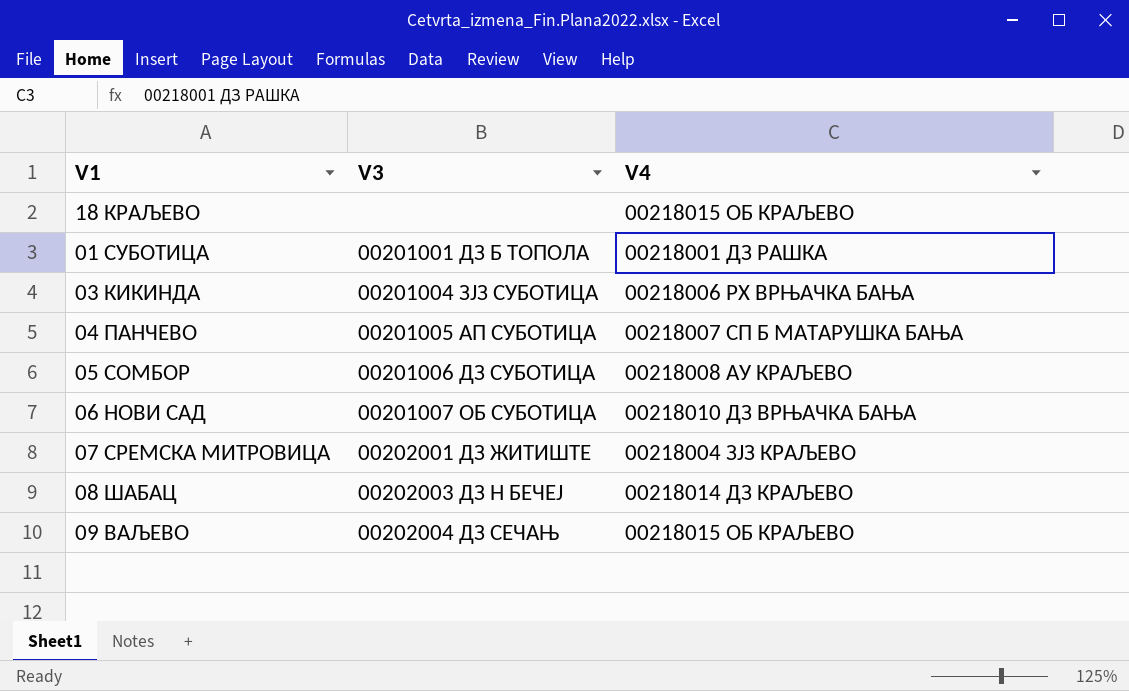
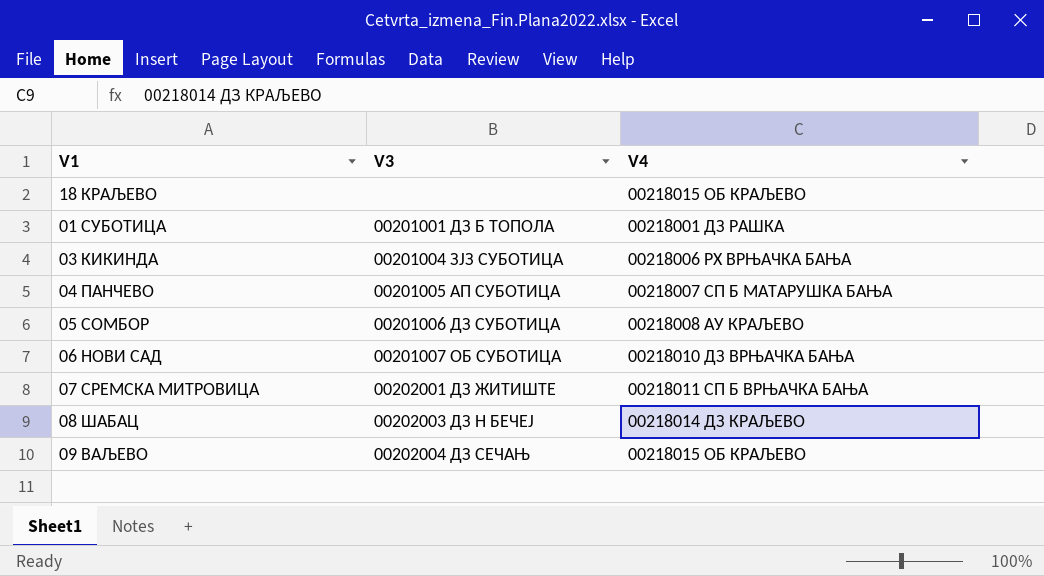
07 СРЕМСКА МИТРОВИЦА | V4: 00218004 ЗЈЗ КРАЉЕВО -> 00218011 СП Б ВРЊАЧКА БАЊА

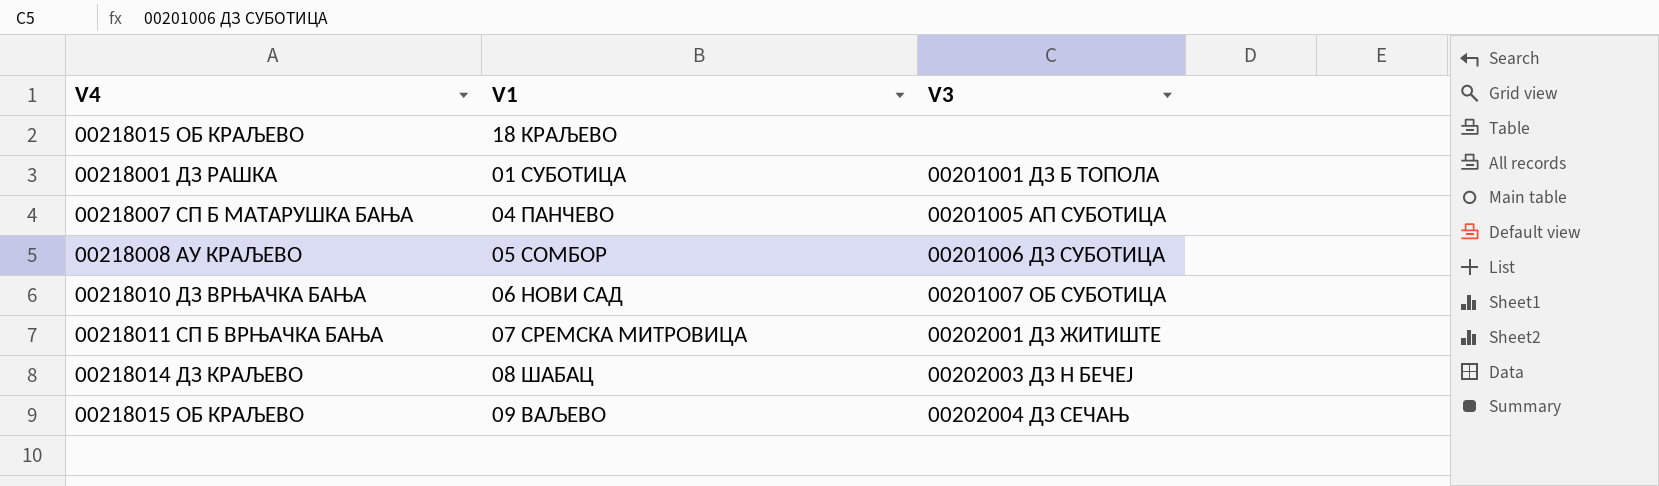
column V4 | position: 3 -> 1
row 03 КИКИНДА: 00201004 ЗЈЗ СУБОТИЦА | 00218006 РХ ВРЊАЧКА БАЊА -> none

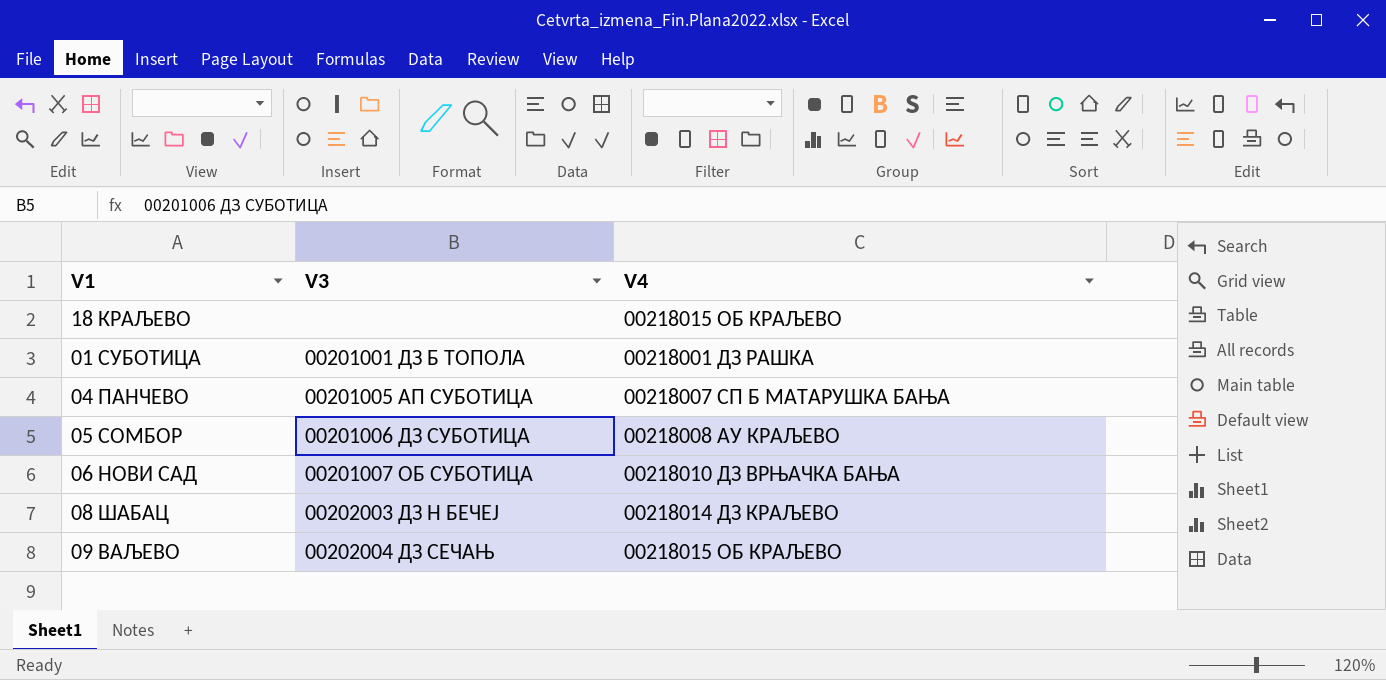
column V4 | position: 1 -> 3
row 07 СРЕМСКА МИТРОВИЦА: 00218011 СП Б ВРЊАЧКА БАЊА | 00202001 ДЗ ЖИТИШТЕ -> none

